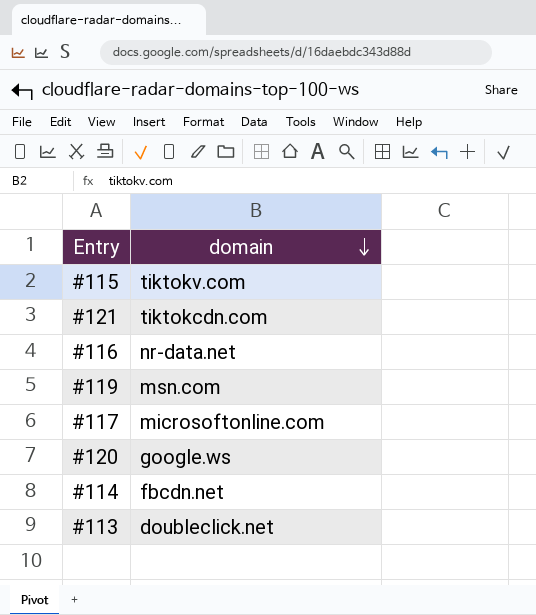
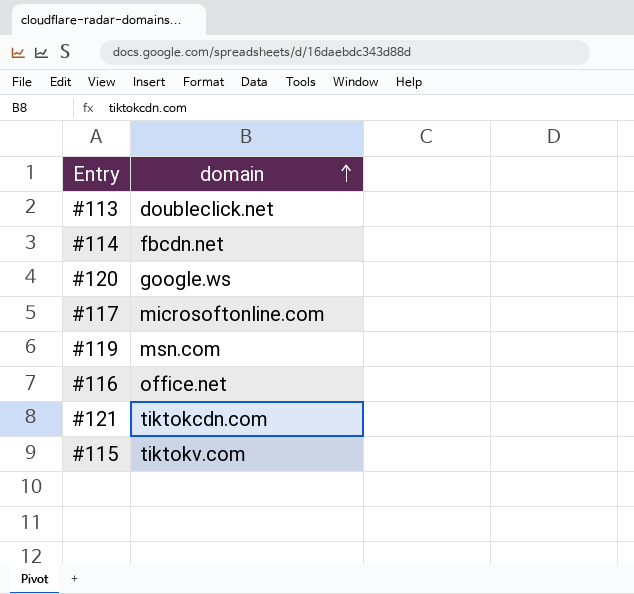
row order: domain descending -> domain ascending
#116 | domain: nr-data.net -> office.net

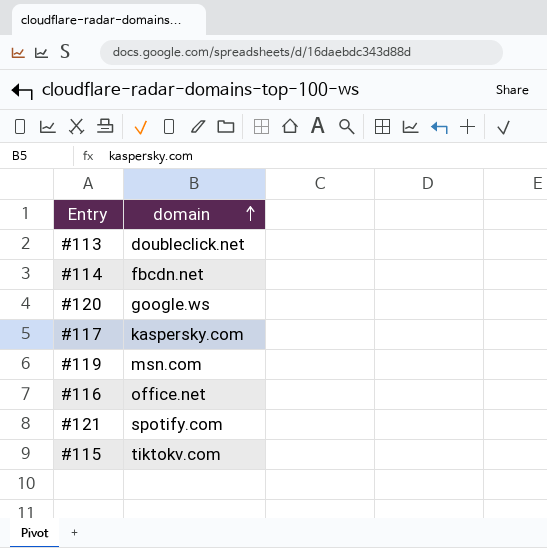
#117 | domain: microsoftonline.com -> kaspersky.com
#121 | domain: tiktokcdn.com -> spotify.com

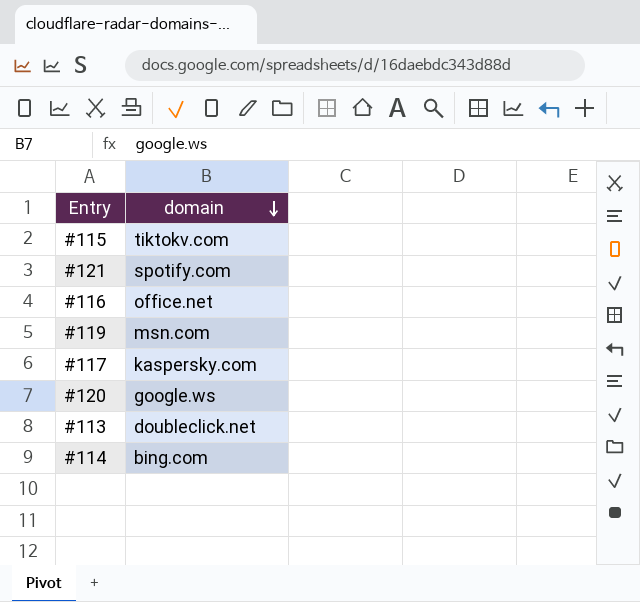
row order: domain ascending -> domain descending
#114 | domain: fbcdn.net -> bing.com

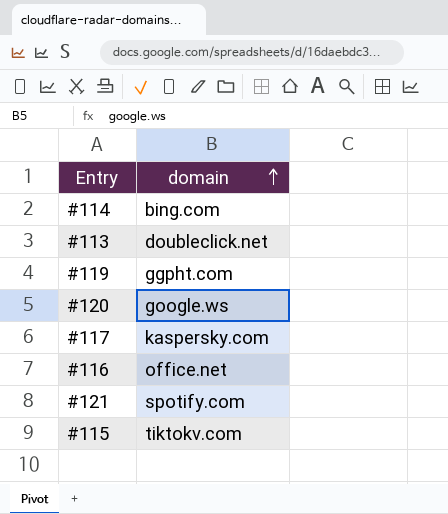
row order: domain descending -> domain ascending
#119 | domain: msn.com -> ggpht.com

